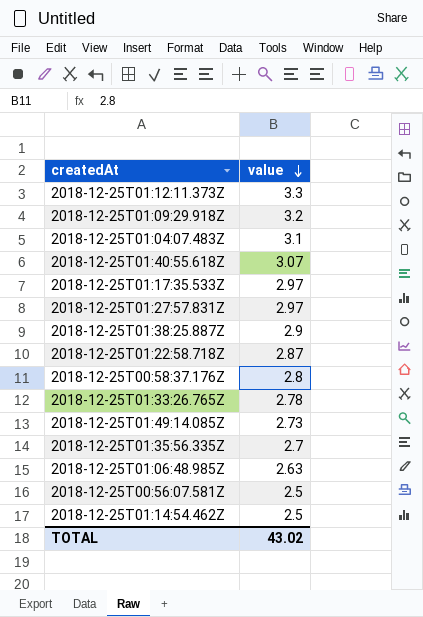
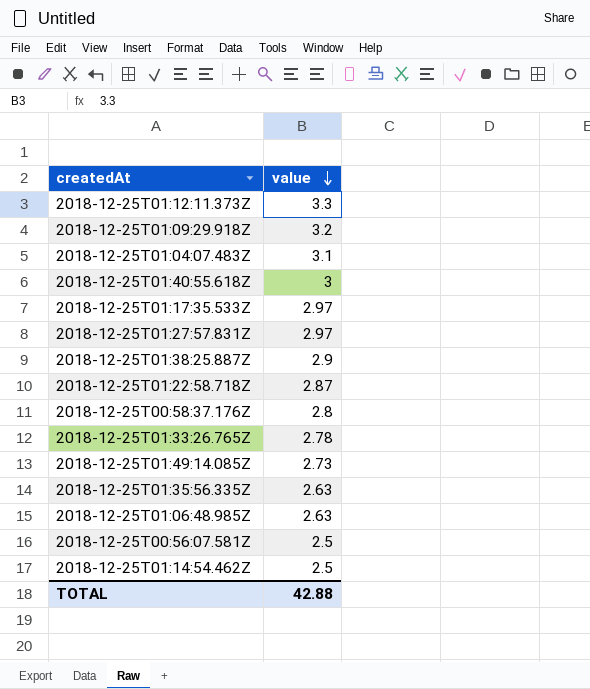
2018-12-25T01:40:55.618Z | value: 3.07 -> 3
2018-12-25T01:35:56.335Z | value: 2.7 -> 2.63
TOTAL | value: 43.02 -> 42.88

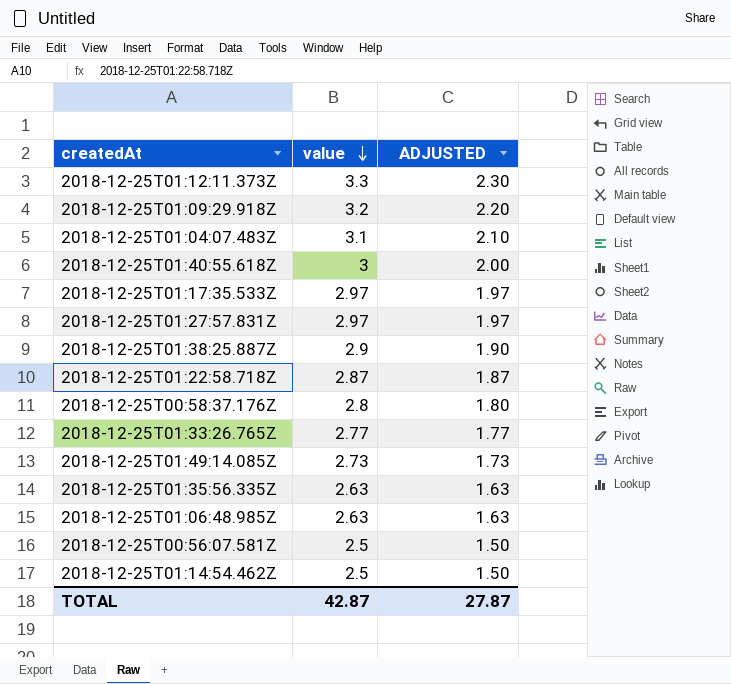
column ADJUSTED | formula: none -> [value] - 1
2018-12-25T01:33:26.765Z | value: 2.78 -> 2.77
TOTAL | value: 42.88 -> 42.87

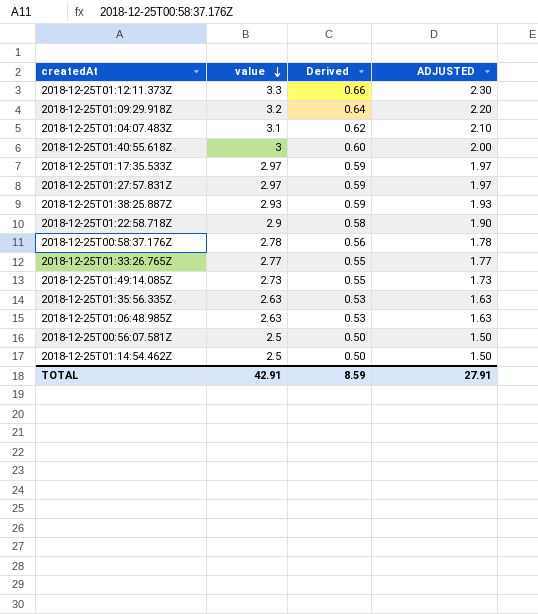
column Derived | formula: none -> [value] * 0.2
2018-12-25T01:38:25.887Z | value: 2.9 -> 2.93
2018-12-25T01:38:25.887Z | ADJUSTED: 1.90 -> 1.93
2018-12-25T01:22:58.718Z | value: 2.87 -> 2.9
2018-12-25T01:22:58.718Z | ADJUSTED: 1.87 -> 1.90
2018-12-25T00:58:37.176Z | value: 2.8 -> 2.78
2018-12-25T00:58:37.176Z | ADJUSTED: 1.80 -> 1.78
TOTAL | value: 42.87 -> 42.91
TOTAL | ADJUSTED: 27.87 -> 27.91

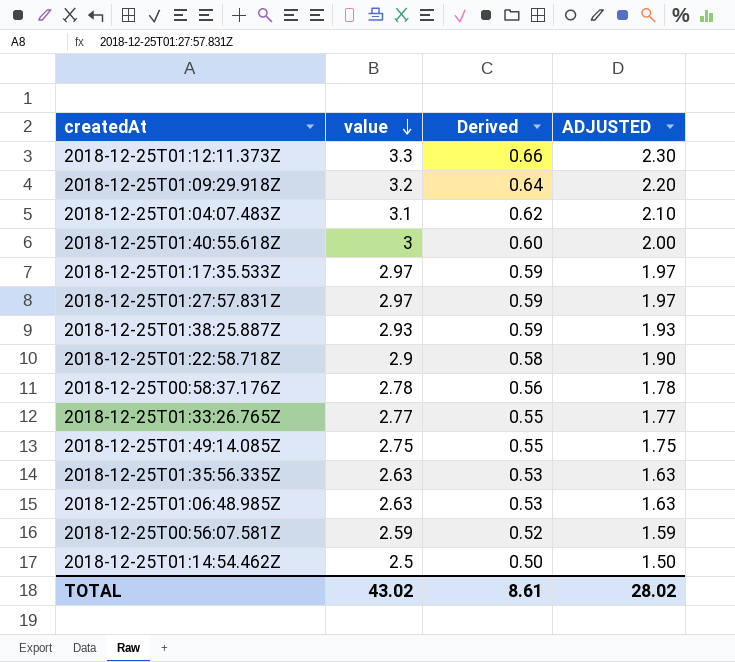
2018-12-25T01:49:14.085Z | value: 2.73 -> 2.75
2018-12-25T01:49:14.085Z | ADJUSTED: 1.73 -> 1.75
2018-12-25T00:56:07.581Z | value: 2.5 -> 2.59
2018-12-25T00:56:07.581Z | Derived: 0.50 -> 0.52
2018-12-25T00:56:07.581Z | ADJUSTED: 1.50 -> 1.59
TOTAL | value: 42.91 -> 43.02
TOTAL | Derived: 8.59 -> 8.61
TOTAL | ADJUSTED: 27.91 -> 28.02

